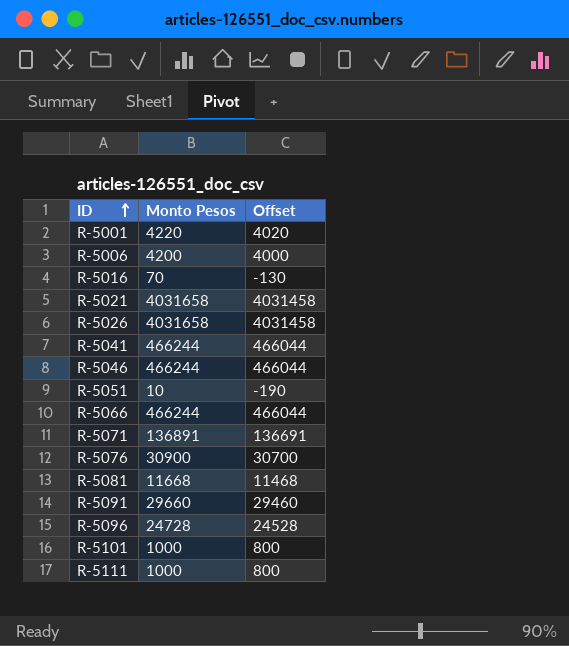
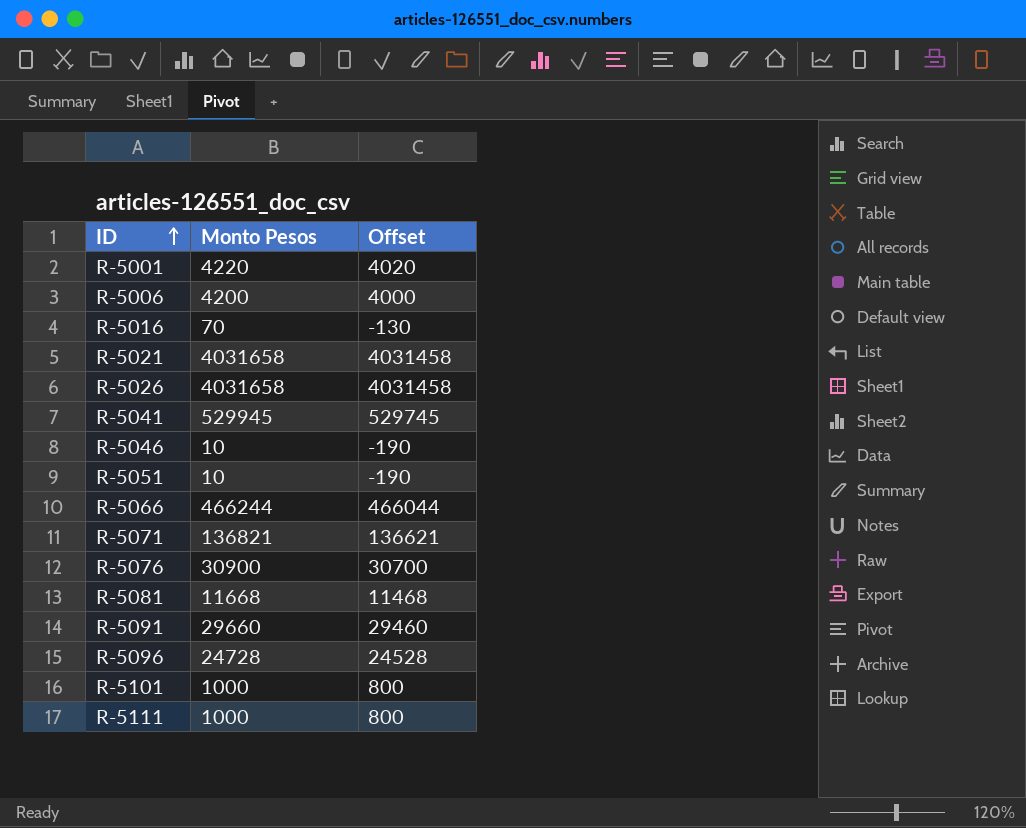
R-5041 | Monto Pesos: 466244 -> 529945
R-5041 | Offset: 466044 -> 529745
R-5046 | Monto Pesos: 466244 -> 10
R-5046 | Offset: 466044 -> -190
R-5071 | Monto Pesos: 136891 -> 136821
R-5071 | Offset: 136691 -> 136621

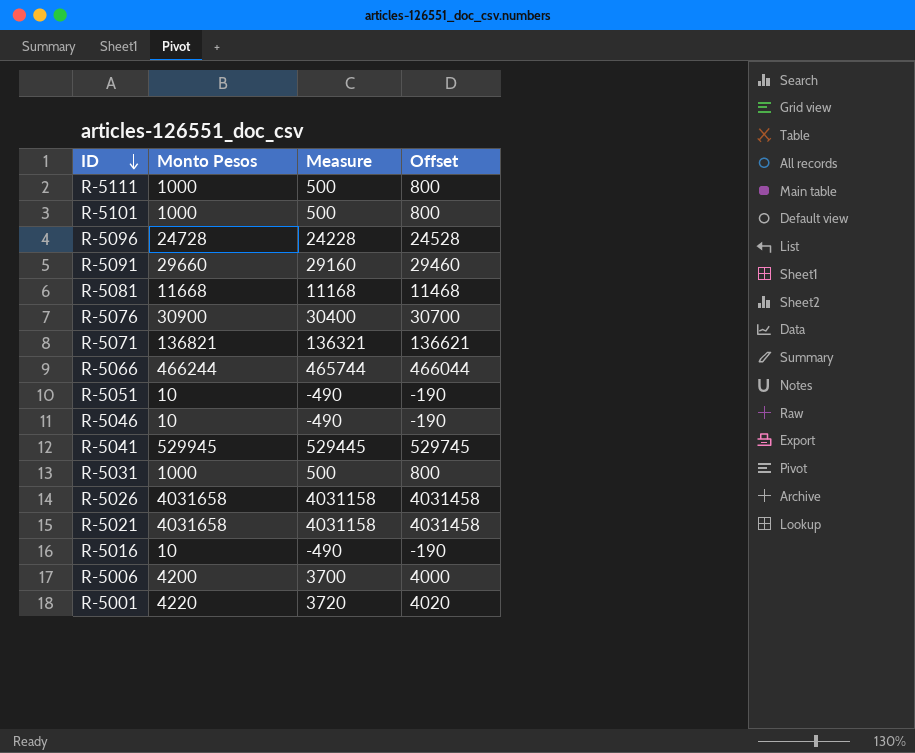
row order: ID ascending -> ID descending
column Measure | formula: none -> [Monto Pesos] - 500
row R-5031: none -> 1000 | 500 | 800
R-5016 | Monto Pesos: 70 -> 10
R-5016 | Offset: -130 -> -190

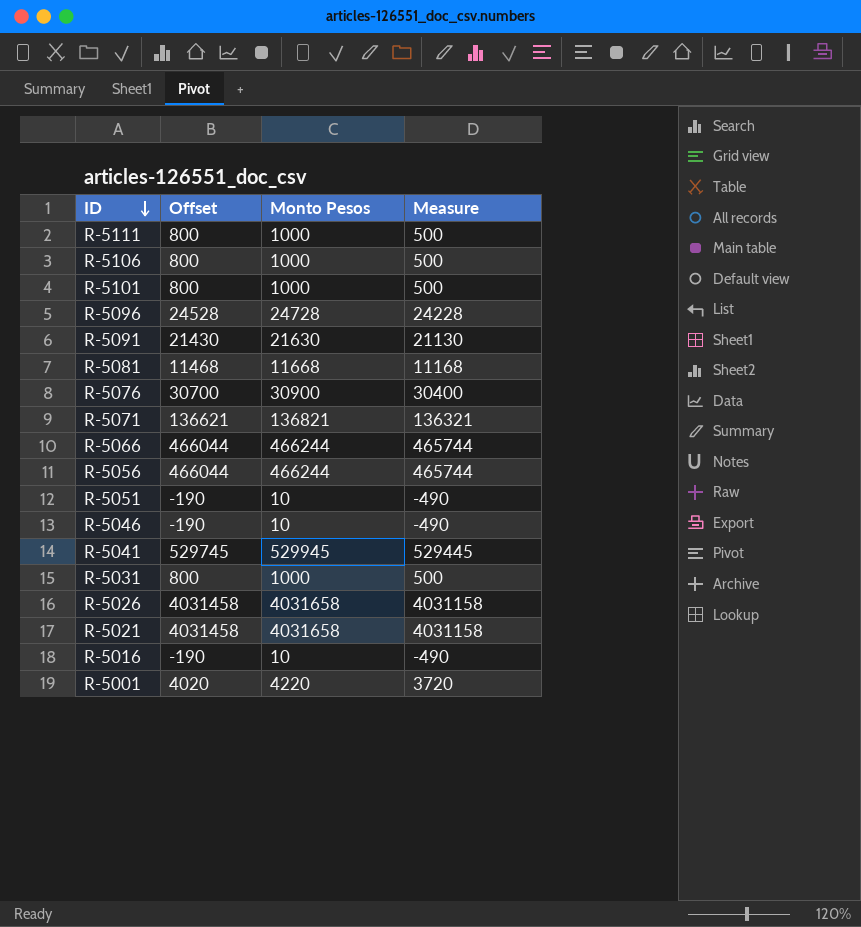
column Offset | position: 4 -> 2
row R-5006: 4200 | 3700 | 4000 -> none
row R-5106: none -> 800 | 1000 | 500
R-5091 | Offset: 29460 -> 21430
R-5091 | Monto Pesos: 29660 -> 21630
R-5091 | Measure: 29160 -> 21130
row R-5056: none -> 466044 | 466244 | 465744

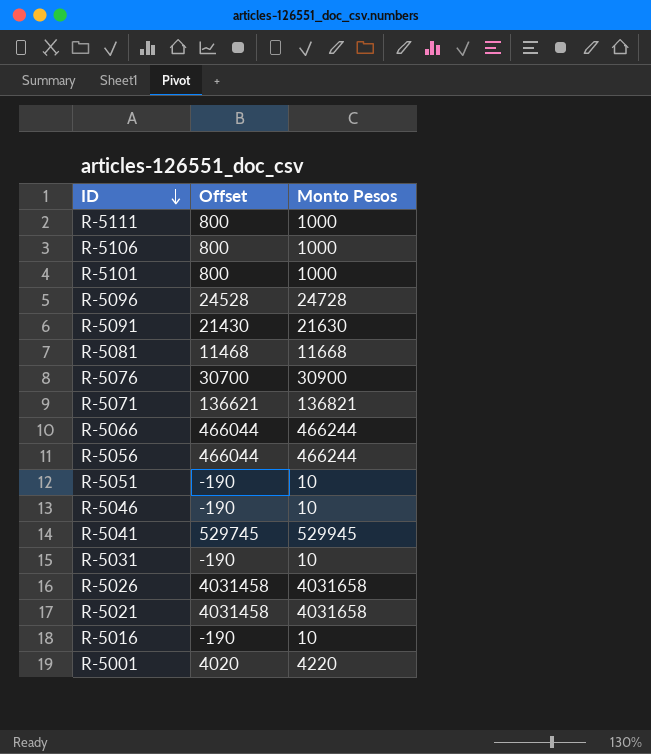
column Measure | formula: [Monto Pesos] - 500 -> none
R-5031 | Offset: 800 -> -190
R-5031 | Monto Pesos: 1000 -> 10

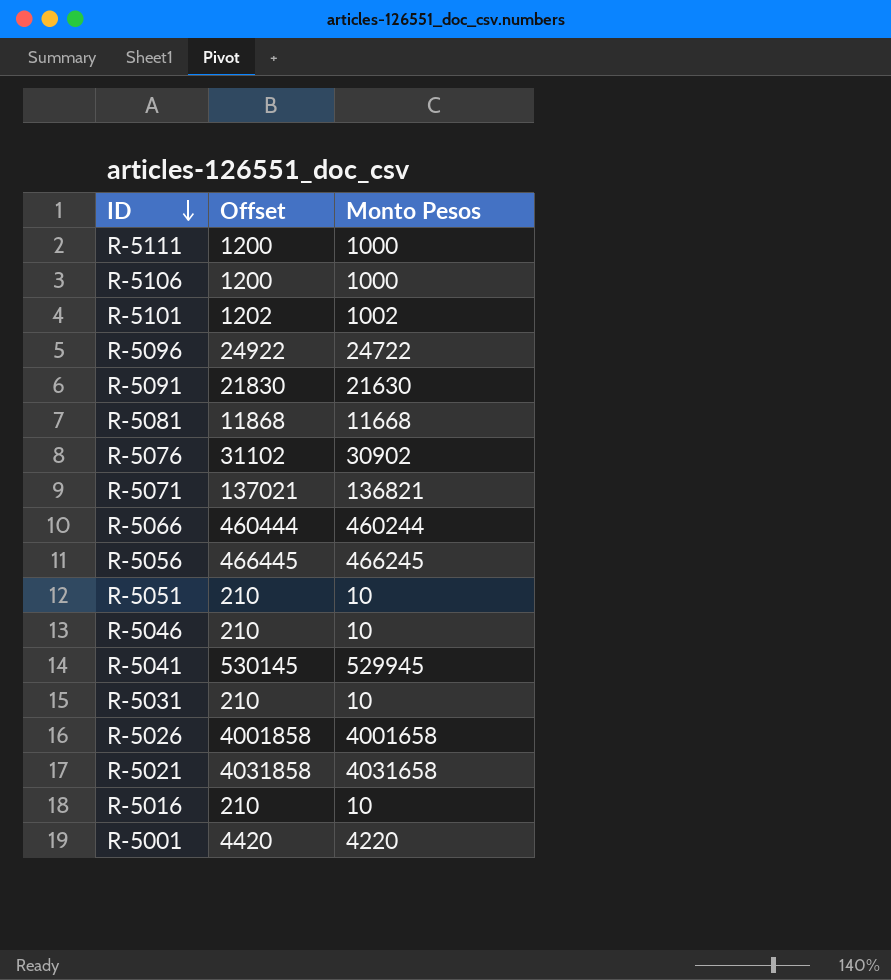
column Offset | formula: [Monto Pesos] - 200 -> [Monto Pesos] + 200
R-5101 | Monto Pesos: 1000 -> 1002
R-5096 | Monto Pesos: 24728 -> 24722
R-5076 | Monto Pesos: 30900 -> 30902
R-5066 | Monto Pesos: 466244 -> 460244
R-5056 | Monto Pesos: 466244 -> 466245
R-5026 | Monto Pesos: 4031658 -> 4001658

